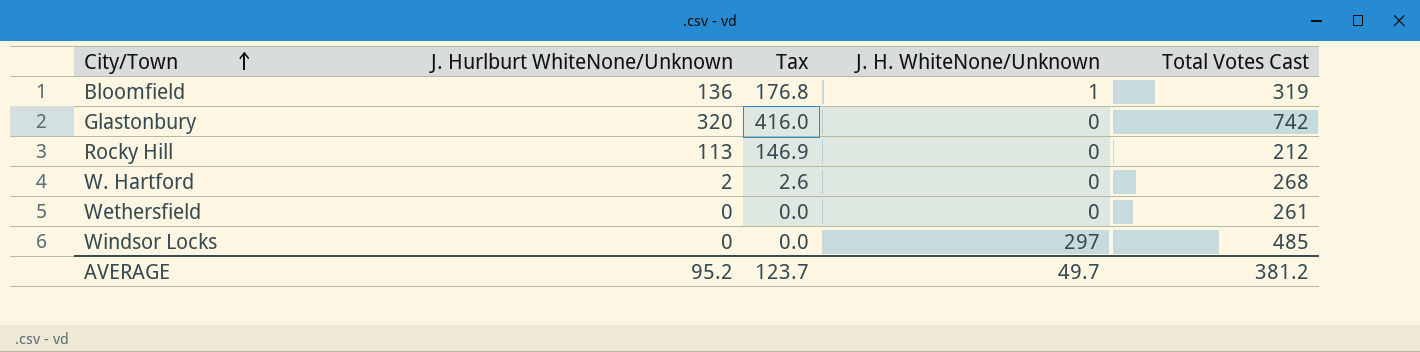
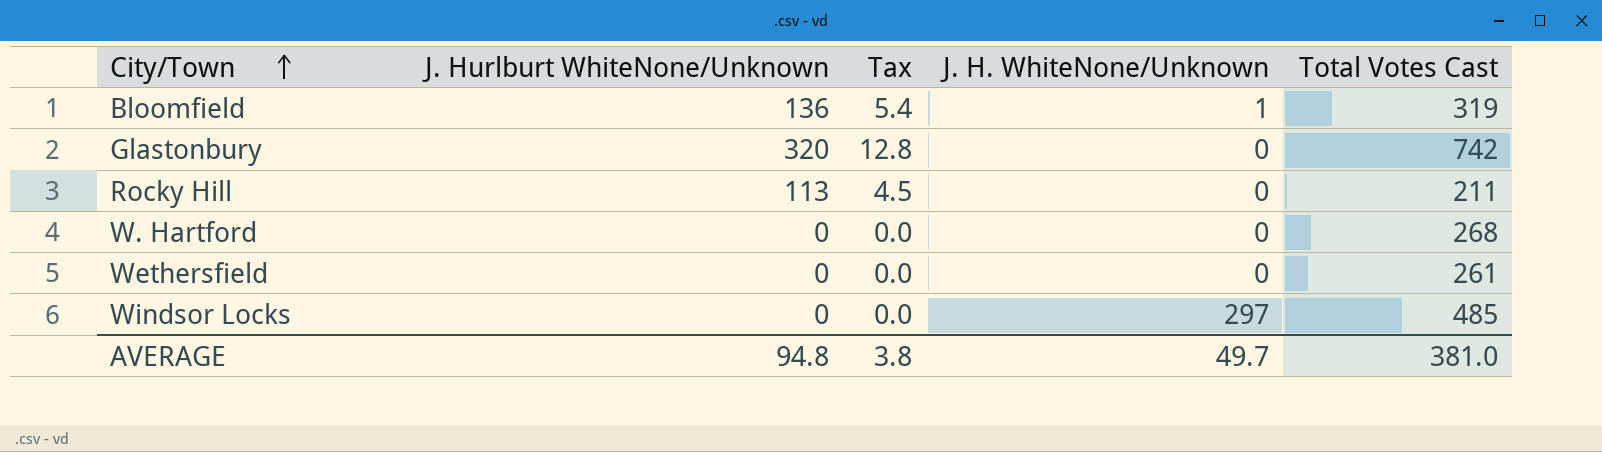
column Tax | formula: [J. Hurlburt WhiteNone/Unknown] * 1.3 -> [J. Hurlburt WhiteNone/Unknown] * 0.04
Rocky Hill | Total Votes Cast: 212 -> 211
W. Hartford | J. Hurlburt WhiteNone/Unknown: 2 -> 0
AVERAGE | J. Hurlburt WhiteNone/Unknown: 95.2 -> 94.8
AVERAGE | Tax: 123.7 -> 3.8
AVERAGE | Total Votes Cast: 381.2 -> 381.0

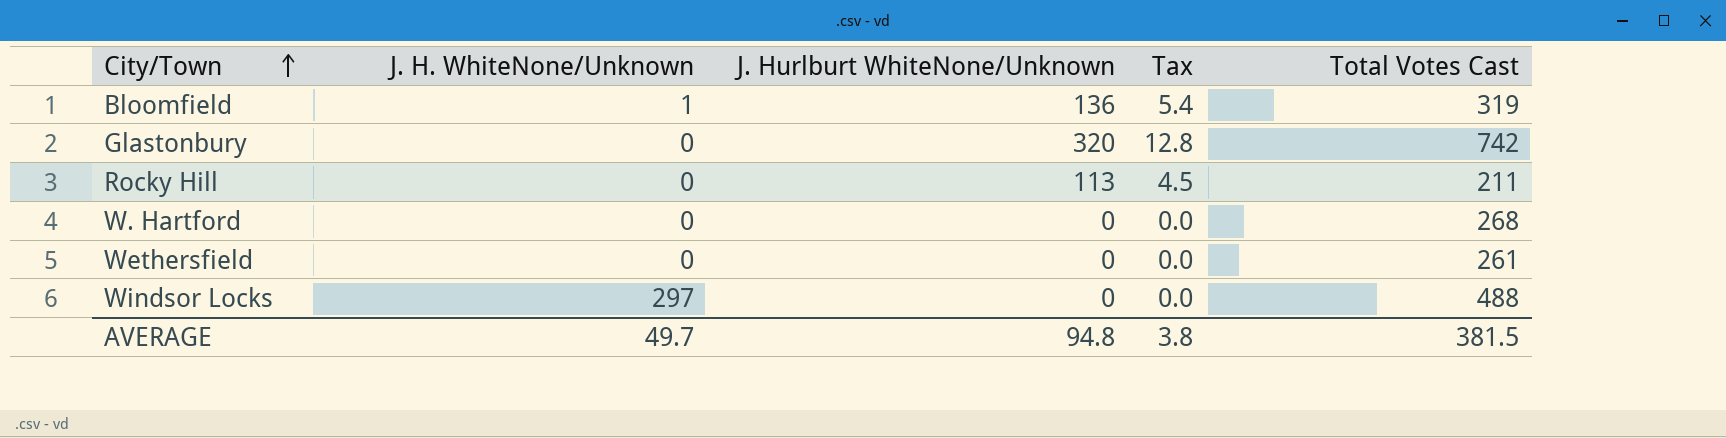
column J. H. WhiteNone/Unknown | position: 4 -> 2
Windsor Locks | Total Votes Cast: 485 -> 488
AVERAGE | Total Votes Cast: 381.0 -> 381.5

